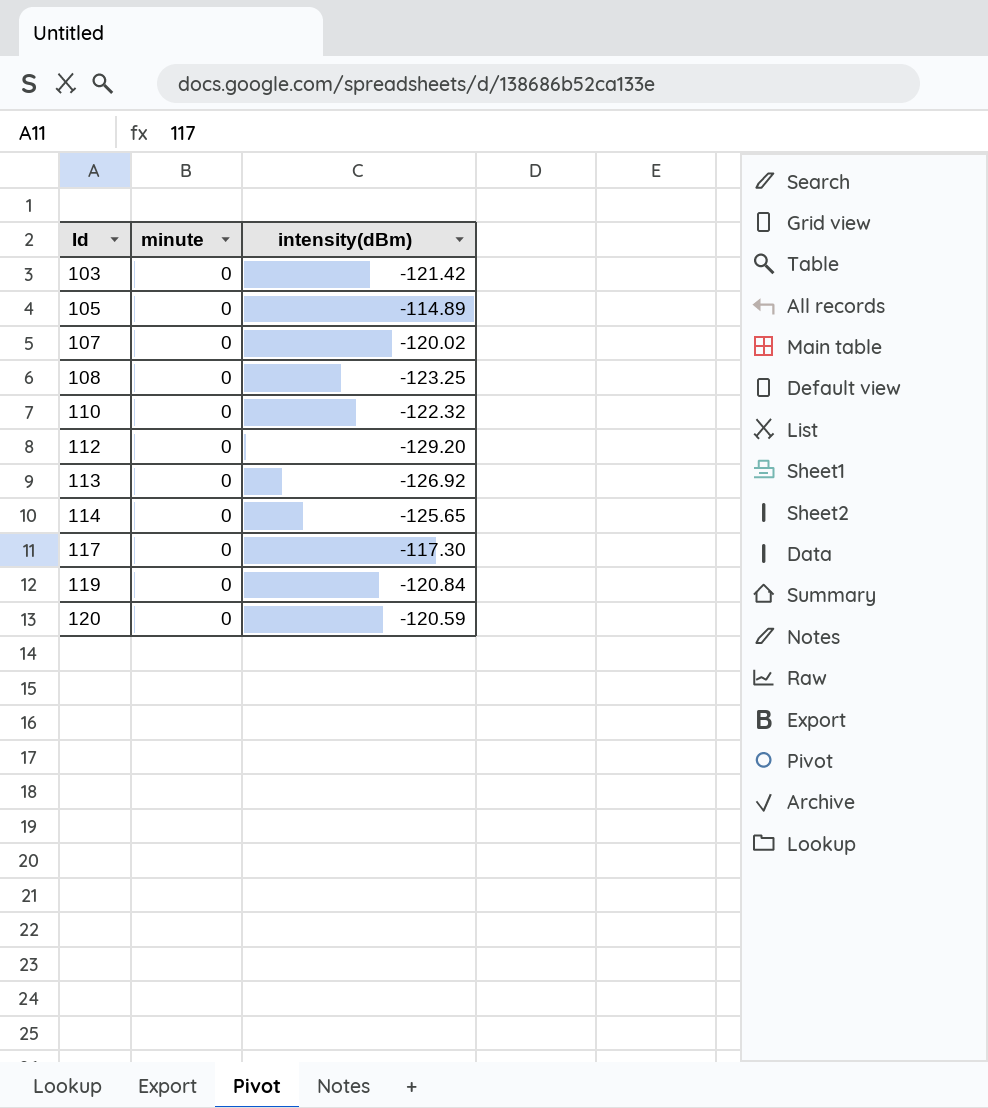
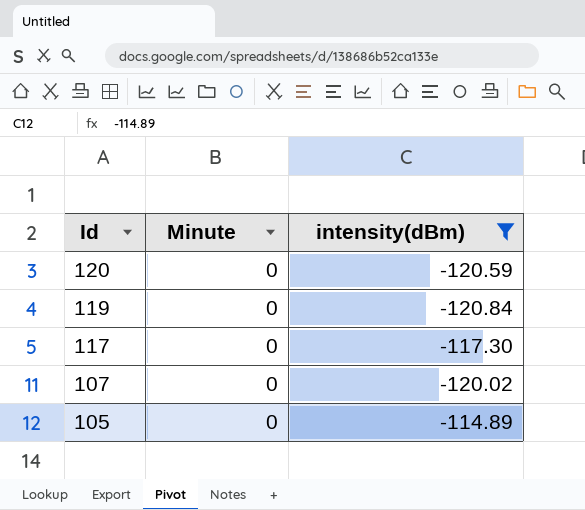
filter: none -> intensity(dBm) >= -120.84
row order: Id ascending -> Id descending
column name: minute -> Minute

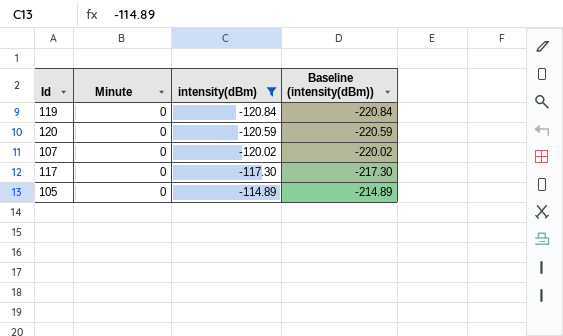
row order: Id descending -> intensity(dBm) ascending
column Baseline (intensity(dBm)) | formula: none -> [intensity(dBm)] - 100

